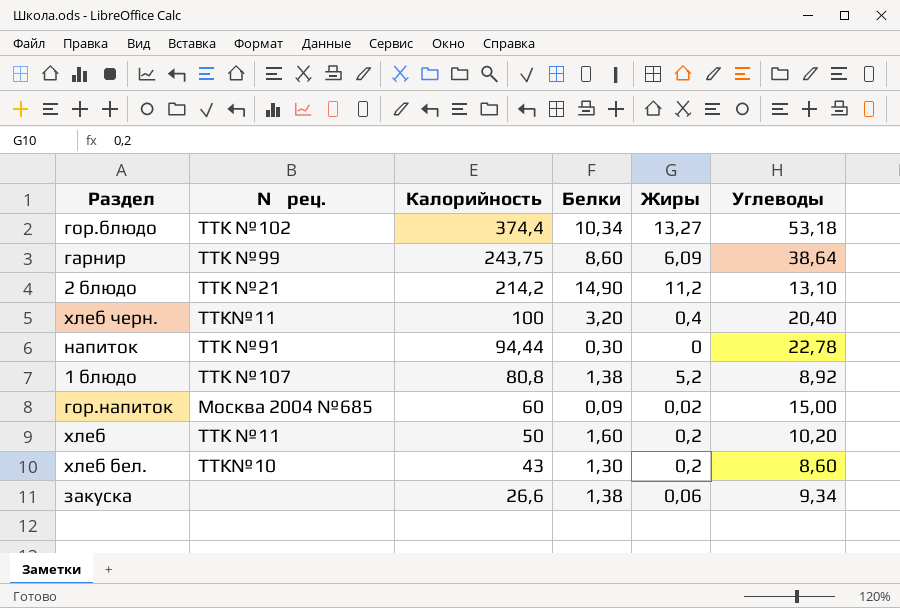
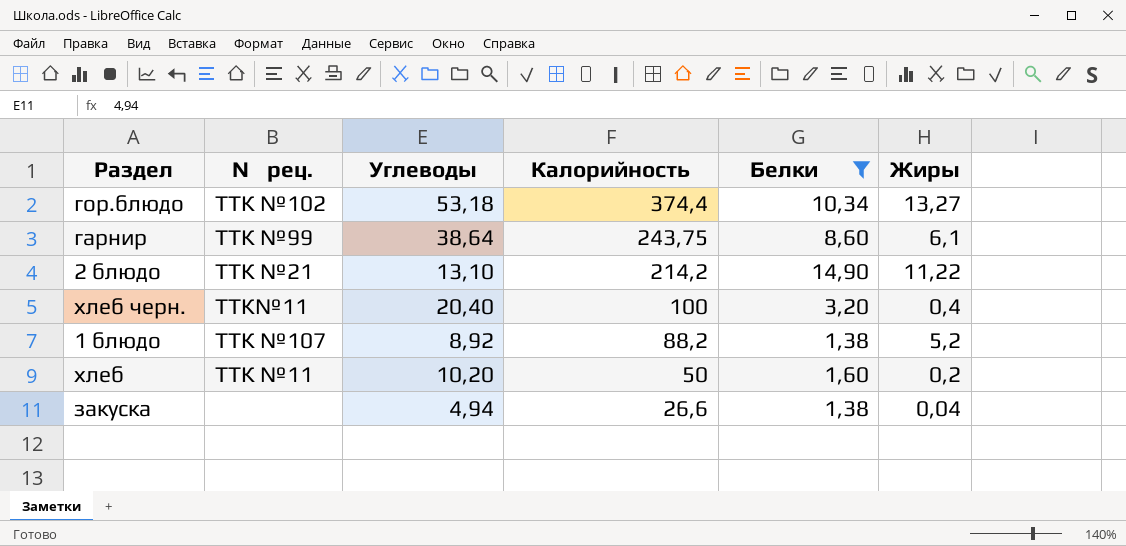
filter: none -> Белки >= 1,38
column Углеводы | position: 6 -> 3
гарнир | Жиры: 6,09 -> 6,1
2 блюдо | Жиры: 11,2 -> 11,22
1 блюдо | Калорийность: 80,8 -> 88,2
закуска | Углеводы: 9,34 -> 4,94
закуска | Жиры: 0,06 -> 0,04

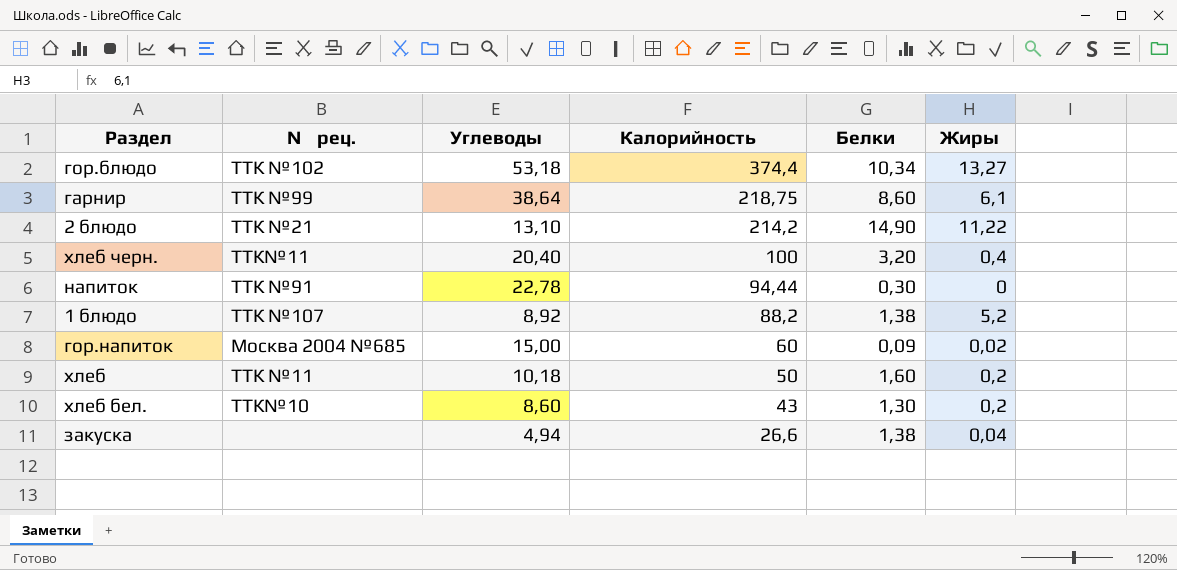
filter: Белки >= 1,38 -> none
гарнир | Калорийность: 243,75 -> 218,75
хлеб | Углеводы: 10,20 -> 10,18

